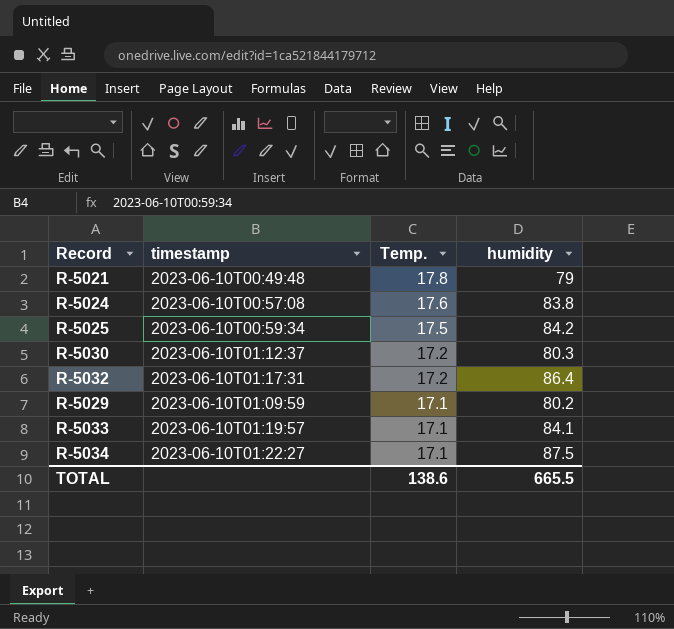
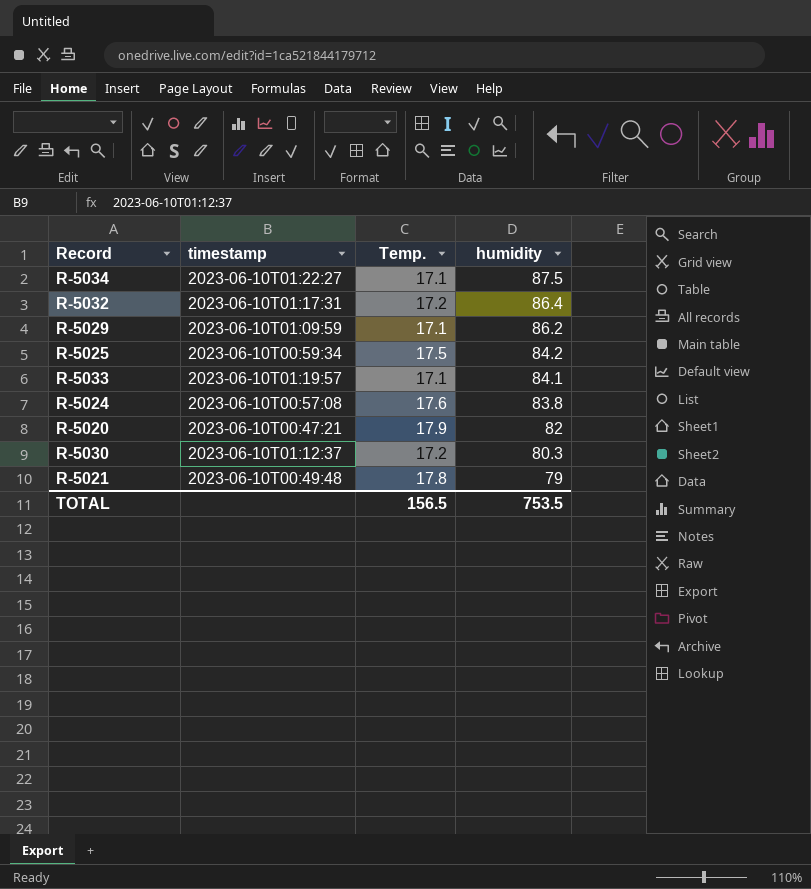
row order: Temp. descending -> humidity descending
R-5029 | humidity: 80.2 -> 86.2
row R-5020: none -> 2023-06-10T00:47:21 | 17.9 | 82
TOTAL | Temp.: 138.6 -> 156.5
TOTAL | humidity: 665.5 -> 753.5

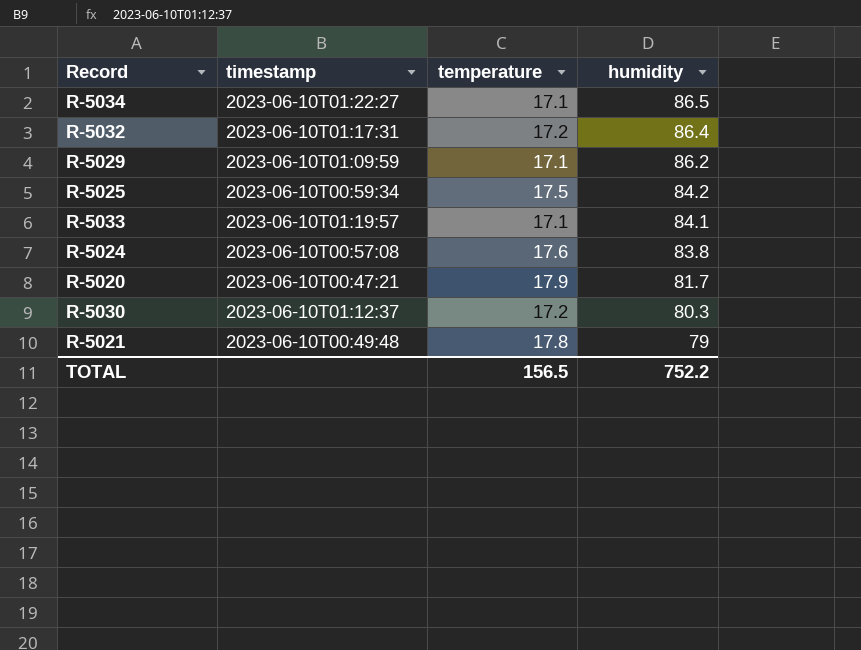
column name: Temp. -> temperature
R-5034 | humidity: 87.5 -> 86.5
R-5020 | humidity: 82 -> 81.7
TOTAL | humidity: 753.5 -> 752.2

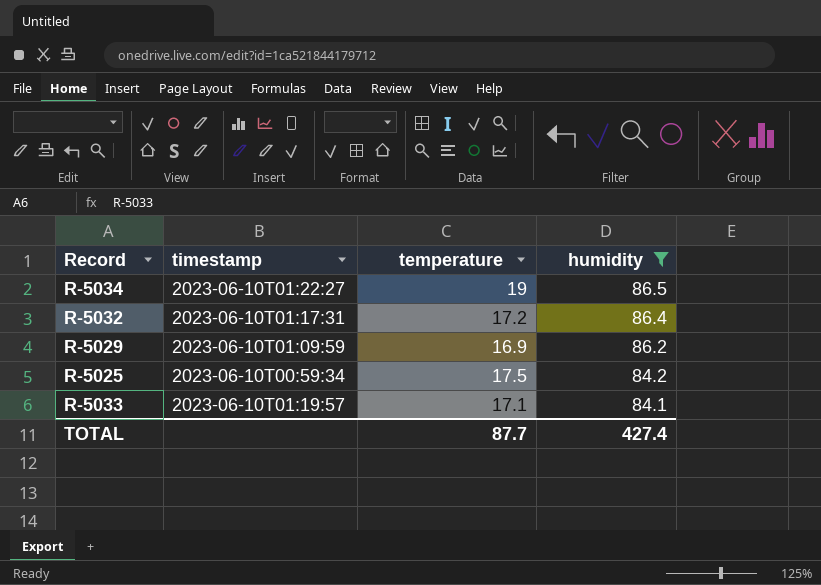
filter: none -> humidity >= 84.1
R-5034 | temperature: 17.1 -> 19
R-5029 | temperature: 17.1 -> 16.9
TOTAL | temperature: 156.5 -> 87.7
TOTAL | humidity: 752.2 -> 427.4

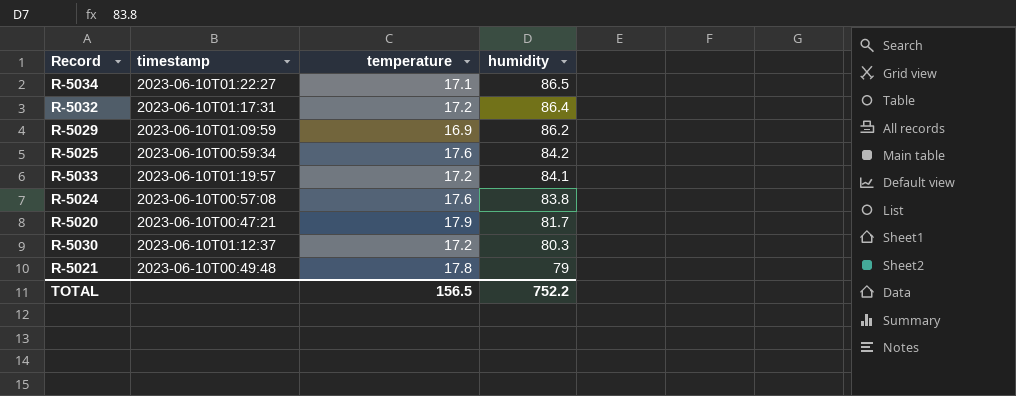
filter: humidity >= 84.1 -> none
R-5034 | temperature: 19 -> 17.1
R-5025 | temperature: 17.5 -> 17.6
R-5033 | temperature: 17.1 -> 17.2
TOTAL | temperature: 87.7 -> 156.5
TOTAL | humidity: 427.4 -> 752.2

